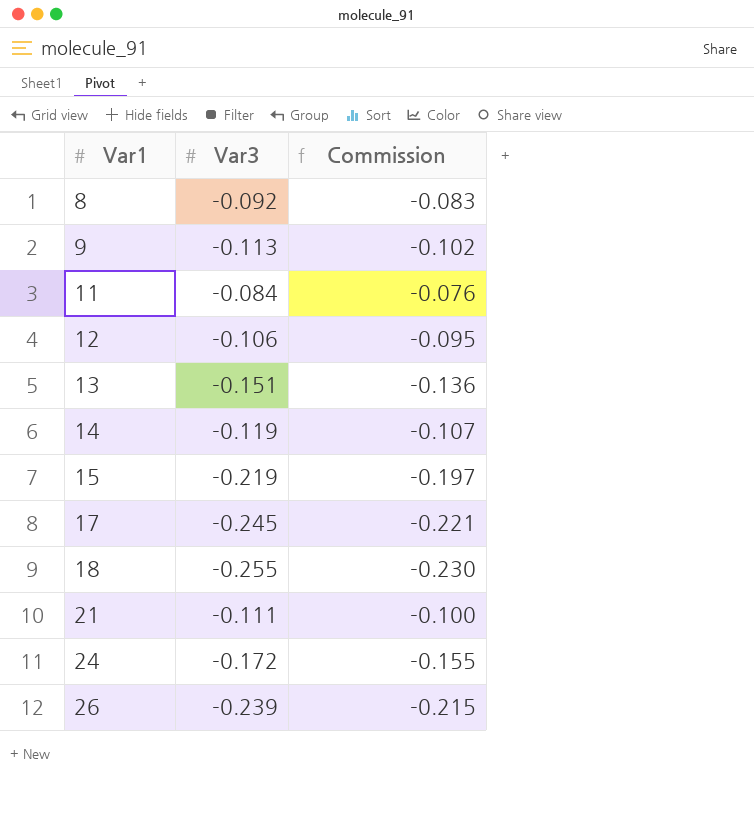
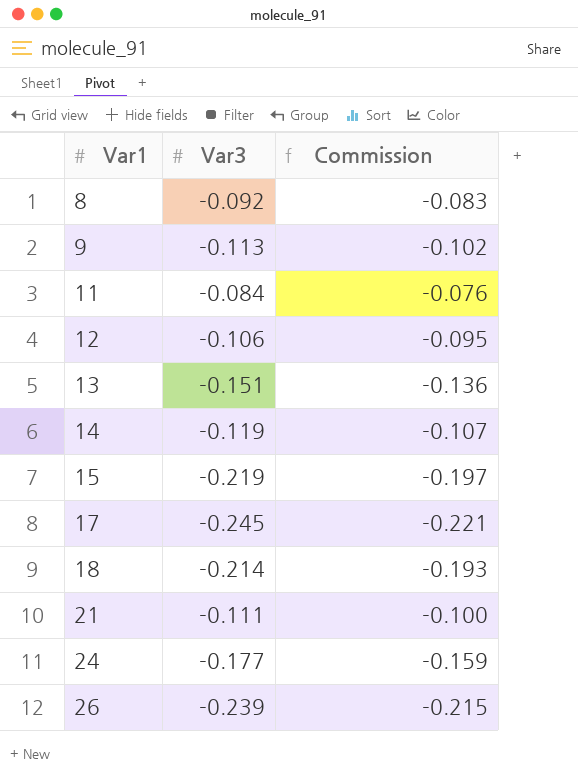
18 | Var3: -0.255 -> -0.214
18 | Commission: -0.230 -> -0.193
24 | Var3: -0.172 -> -0.177
24 | Commission: -0.155 -> -0.159

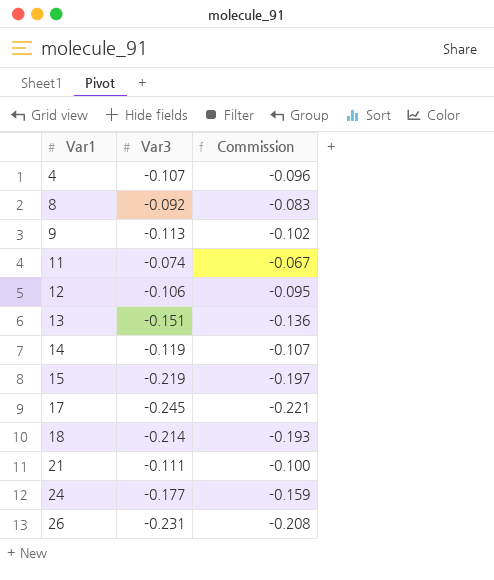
row 4: none -> -0.107 | -0.096
11 | Var3: -0.084 -> -0.074
11 | Commission: -0.076 -> -0.067
26 | Var3: -0.239 -> -0.231
26 | Commission: -0.215 -> -0.208

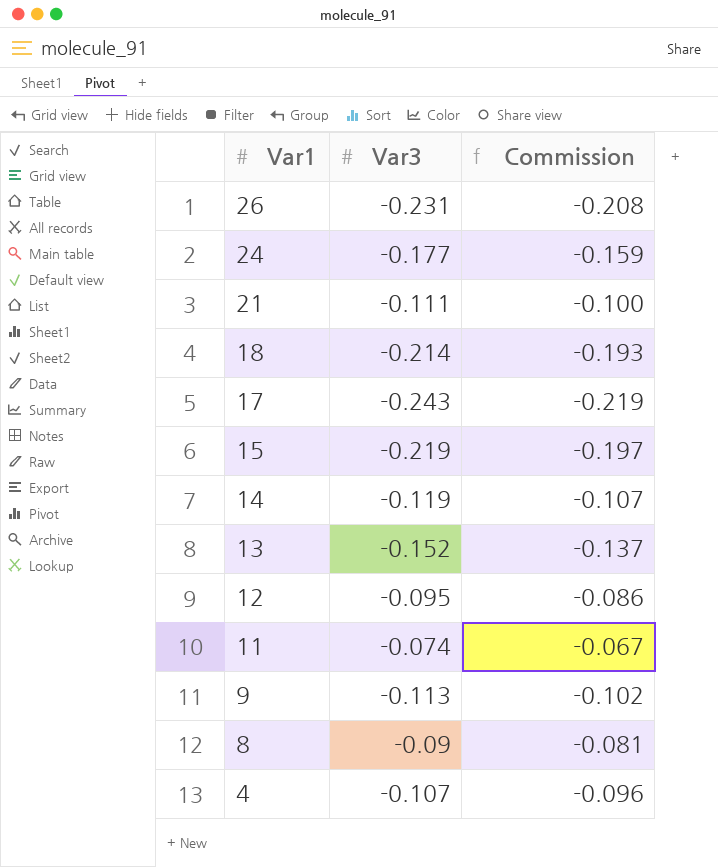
row order: Var1 ascending -> Var1 descending
17 | Var3: -0.245 -> -0.243
17 | Commission: -0.221 -> -0.219
13 | Var3: -0.151 -> -0.152
13 | Commission: -0.136 -> -0.137
12 | Var3: -0.106 -> -0.095
12 | Commission: -0.095 -> -0.086
8 | Var3: -0.092 -> -0.09
8 | Commission: -0.083 -> -0.081

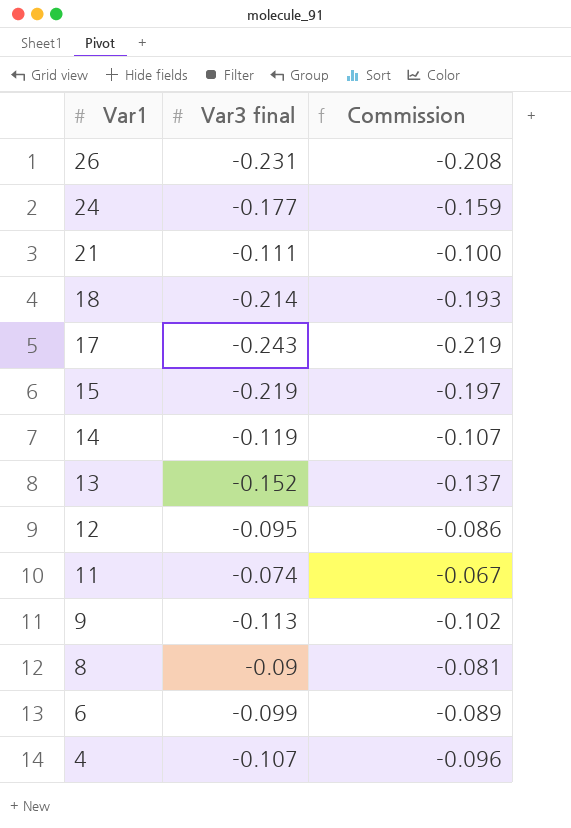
column name: Var3 -> Var3 final
row 6: none -> -0.099 | -0.089

